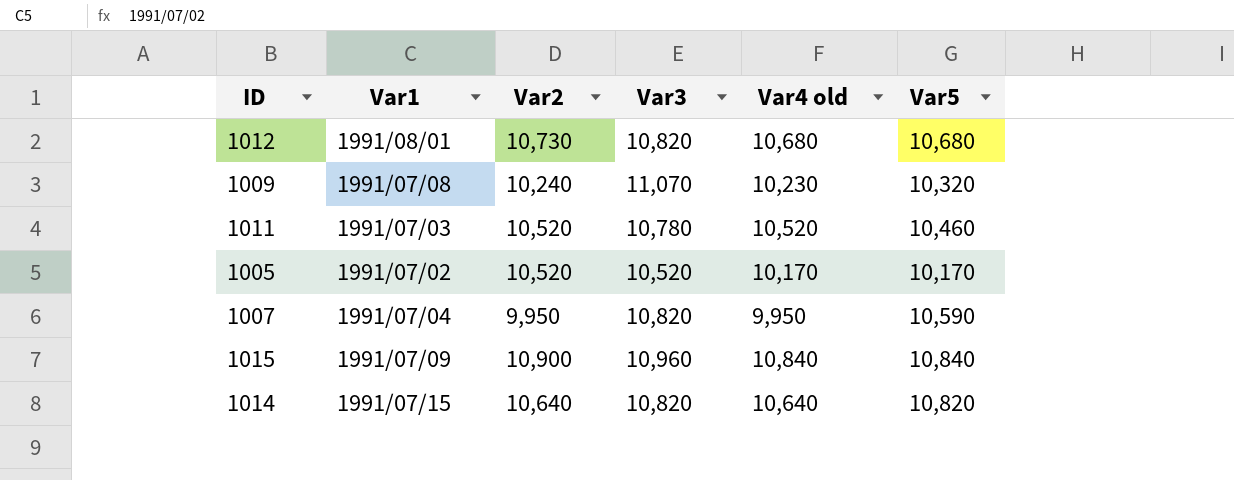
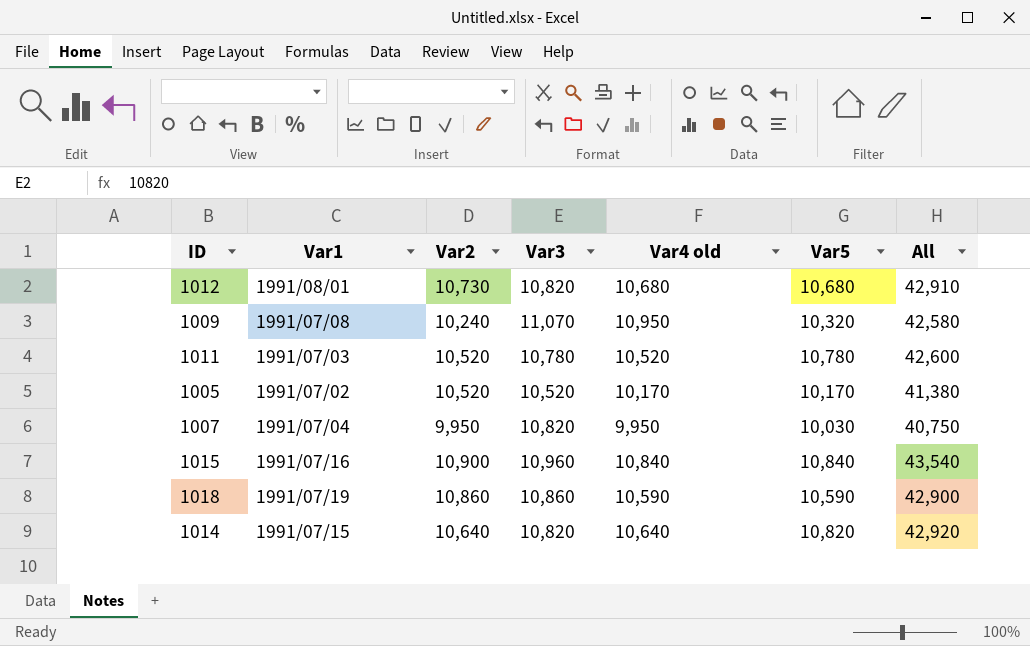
column All | formula: none -> [Var2] + [Var3] + [Var4 old] + [Var5]
1009 | Var4 old: 10,230 -> 10,950
1011 | Var5: 10,460 -> 10,780
1007 | Var5: 10,590 -> 10,030
1015 | Var1: 1991/07/09 -> 1991/07/16
row 1018: none -> 1991/07/19 | 10,860 | 10,860 | 10,590 | 10,590 | 42,900

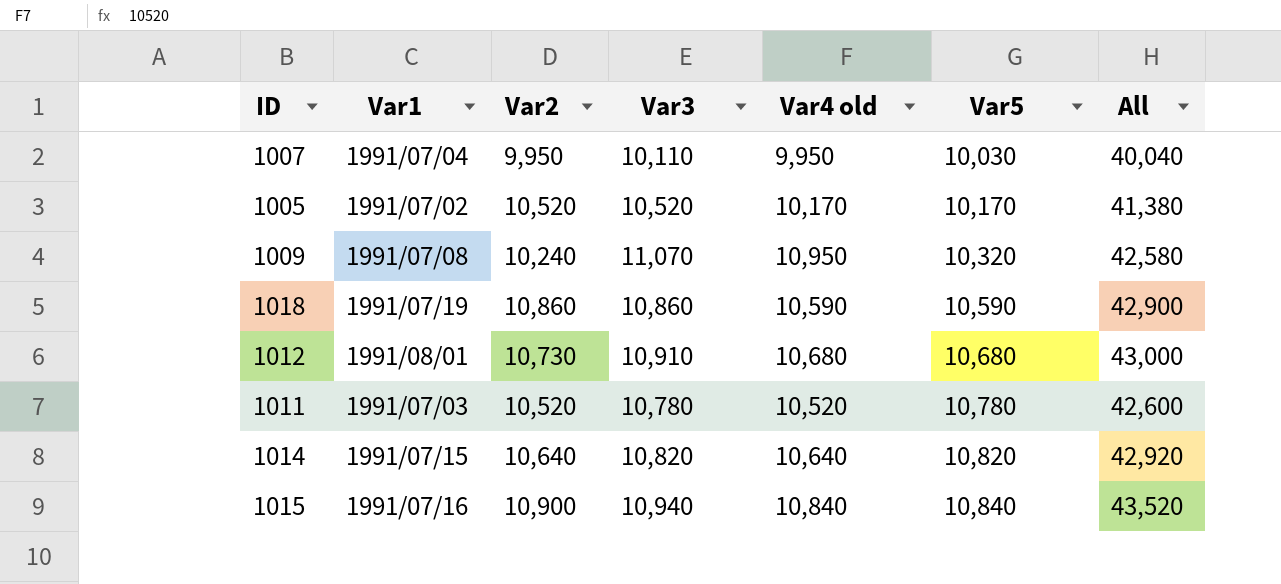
row order: none -> Var5 ascending
1007 | Var3: 10,820 -> 10,110
1007 | All: 40,750 -> 40,040
1012 | Var3: 10,820 -> 10,910
1012 | All: 42,910 -> 43,000
1015 | Var3: 10,960 -> 10,940
1015 | All: 43,540 -> 43,520

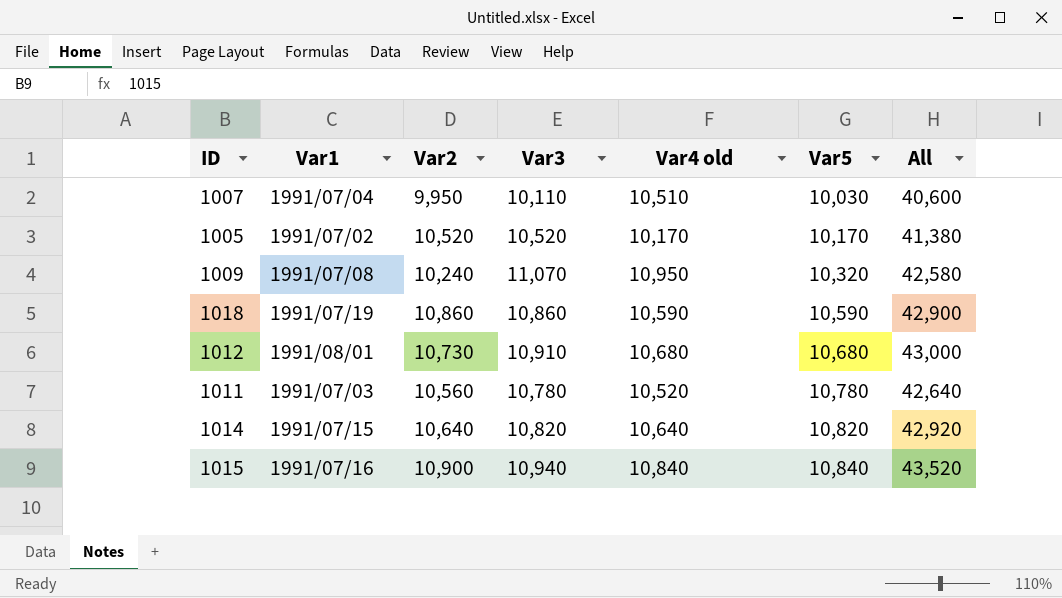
1007 | Var4 old: 9,950 -> 10,510
1007 | All: 40,040 -> 40,600
1011 | Var2: 10,520 -> 10,560
1011 | All: 42,600 -> 42,640

